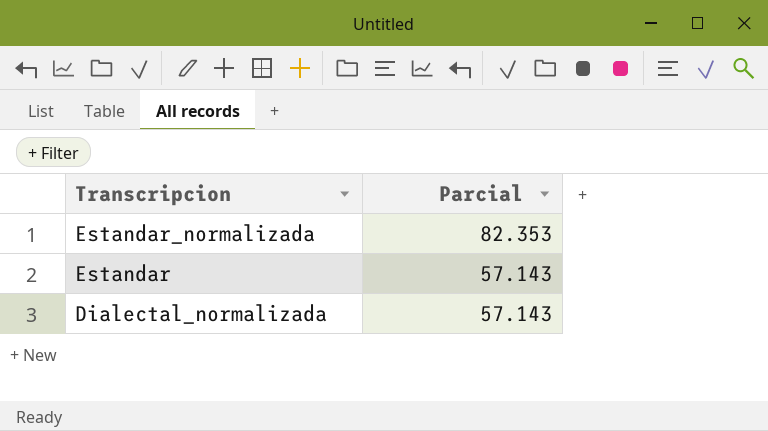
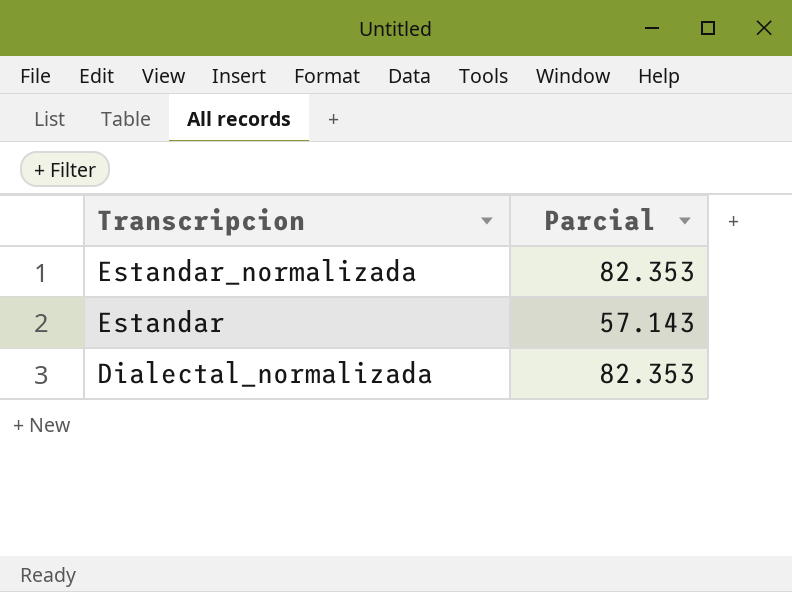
Dialectal_normalizada | Parcial: 57.143 -> 82.353

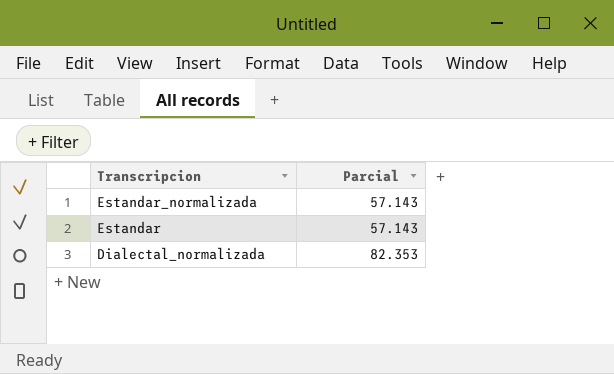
Estandar_normalizada | Parcial: 82.353 -> 57.143

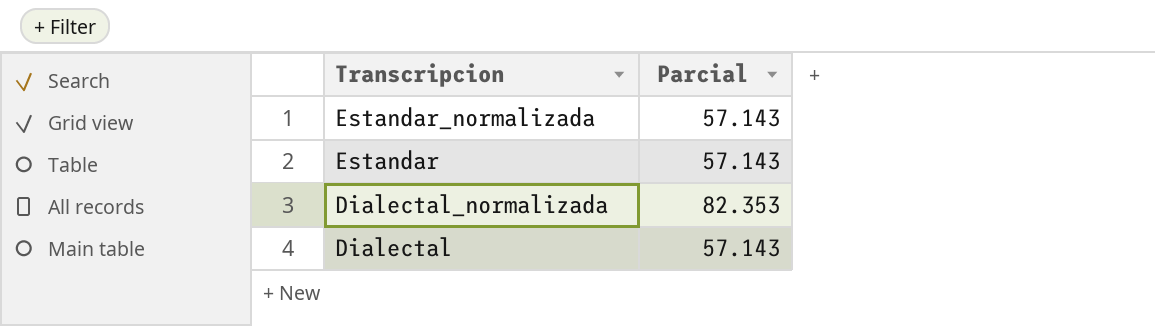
row Dialectal: none -> 57.143

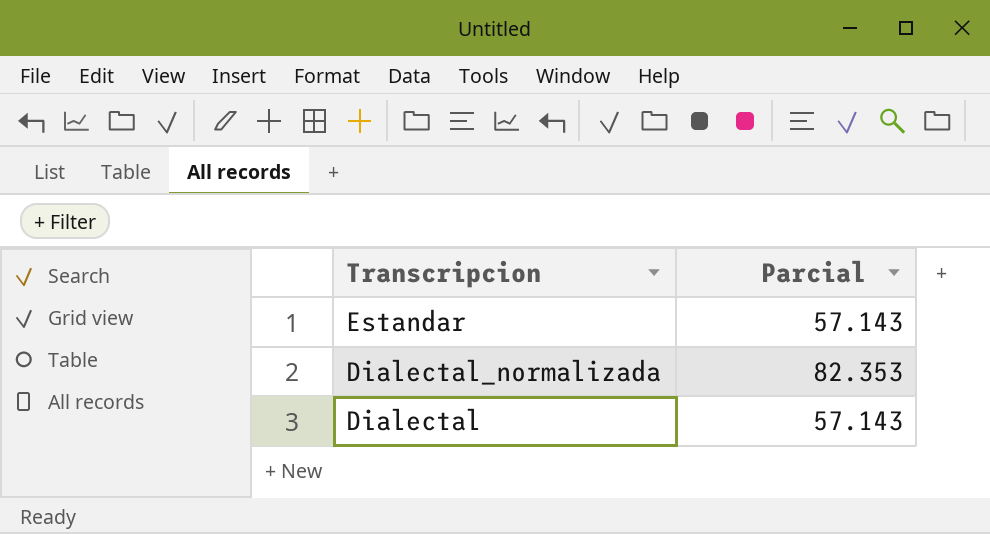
row Estandar_normalizada: 57.143 -> none

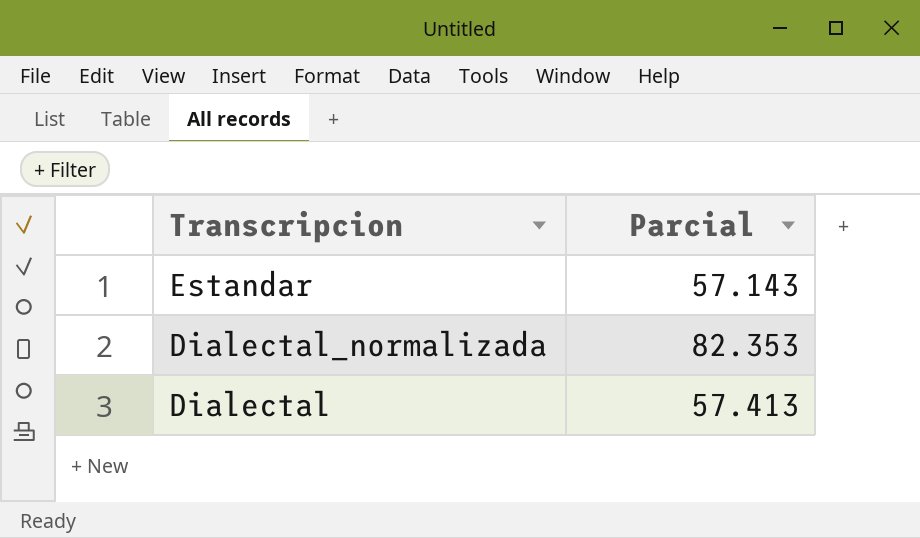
Dialectal | Parcial: 57.143 -> 57.413

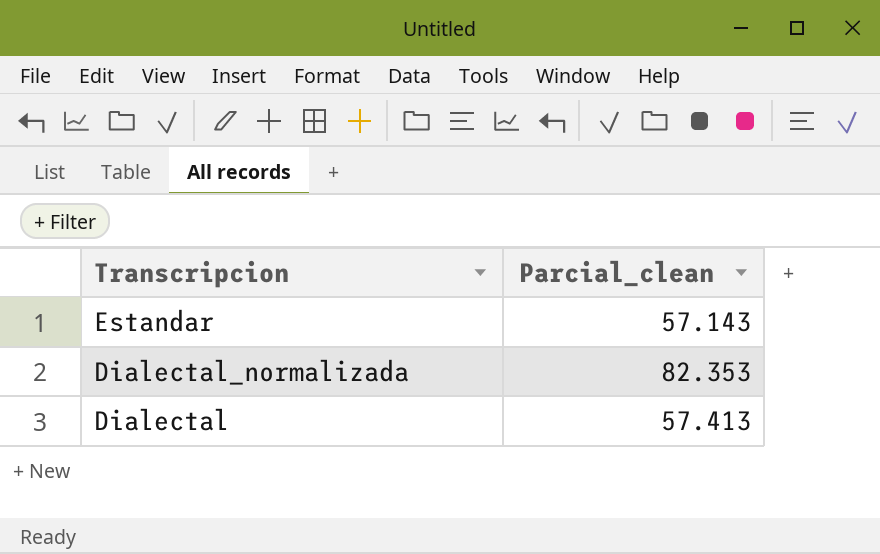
column name: Parcial -> Parcial_clean

